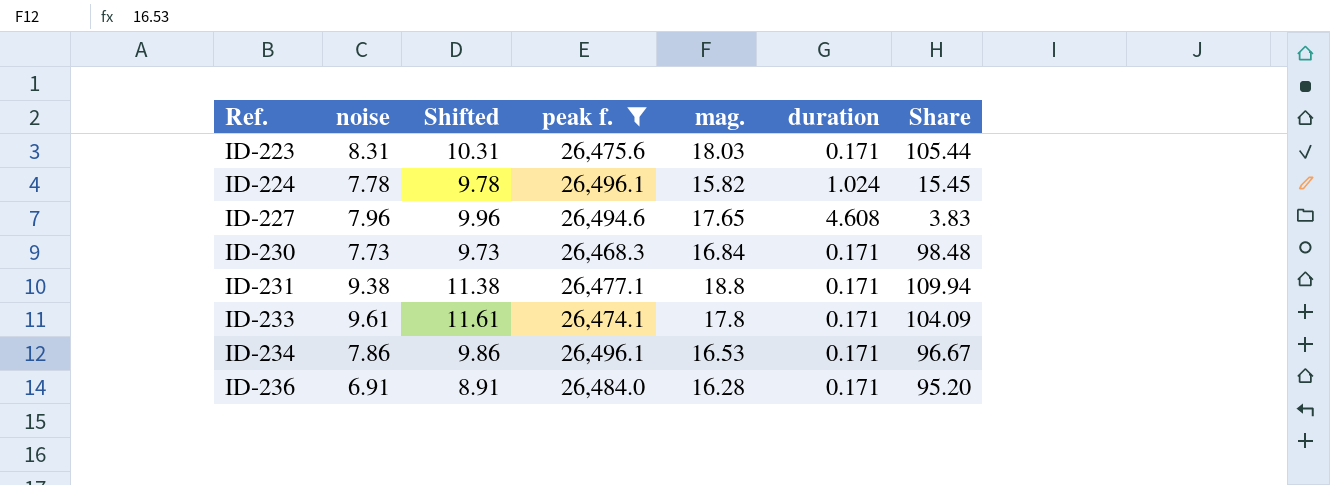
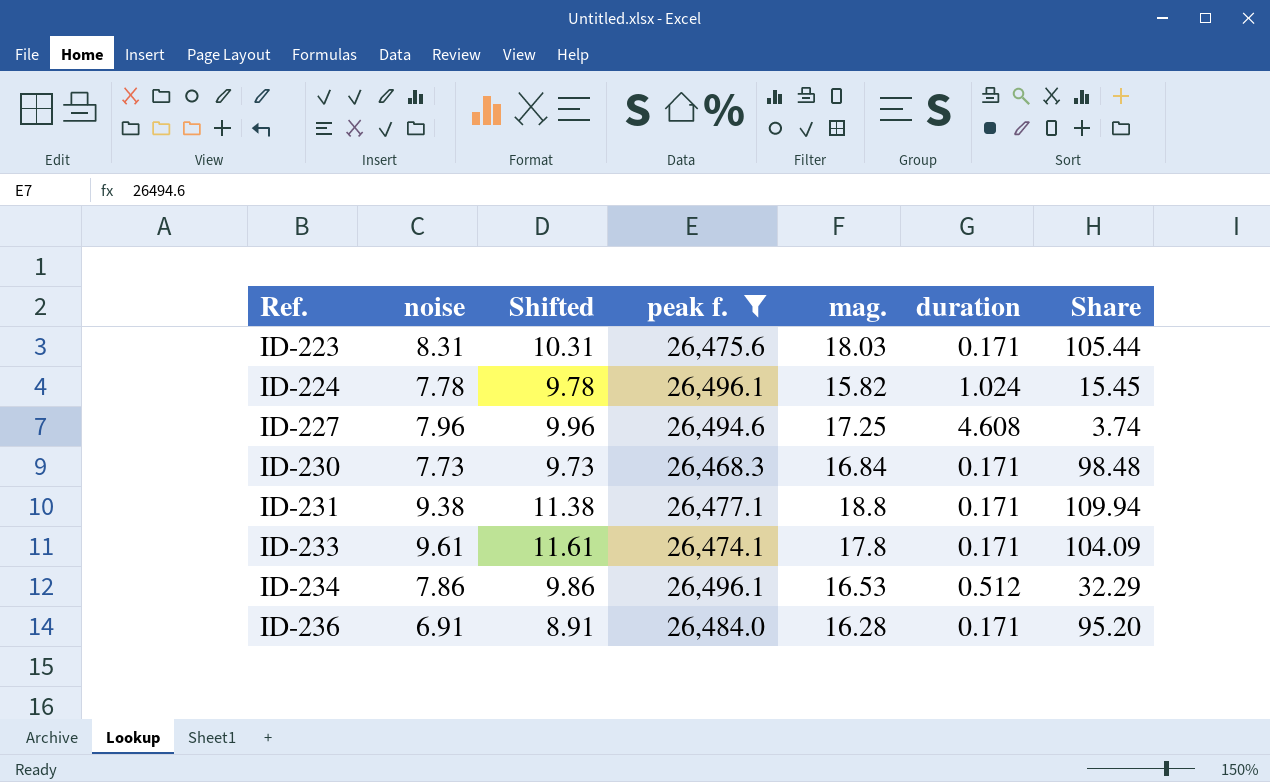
ID-227 | mag.: 17.65 -> 17.25
ID-227 | Share: 3.83 -> 3.74
ID-234 | duration: 0.171 -> 0.512
ID-234 | Share: 96.67 -> 32.29

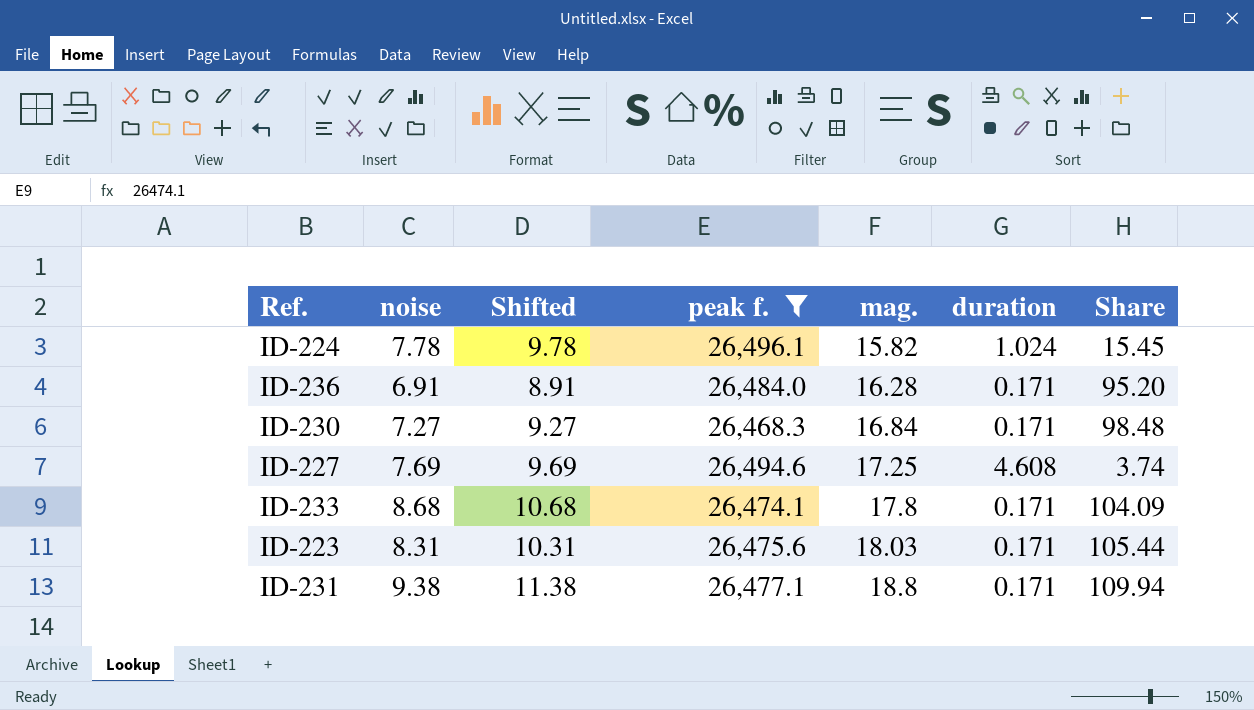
row order: Ref. ascending -> mag. ascending
row ID-234: 7.86 | 9.86 | 26,496.1 | 16.53 | 0.512 | 32.29 -> none
ID-230 | noise: 7.73 -> 7.27
ID-230 | Shifted: 9.73 -> 9.27
ID-227 | noise: 7.96 -> 7.69
ID-227 | Shifted: 9.96 -> 9.69
ID-233 | noise: 9.61 -> 8.68
ID-233 | Shifted: 11.61 -> 10.68

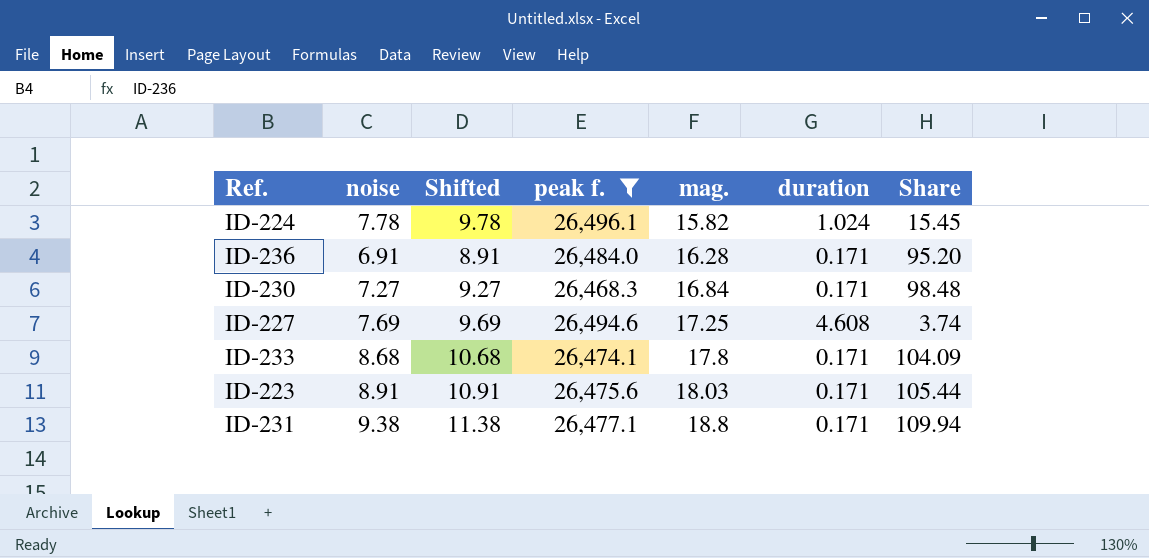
ID-223 | noise: 8.31 -> 8.91
ID-223 | Shifted: 10.31 -> 10.91

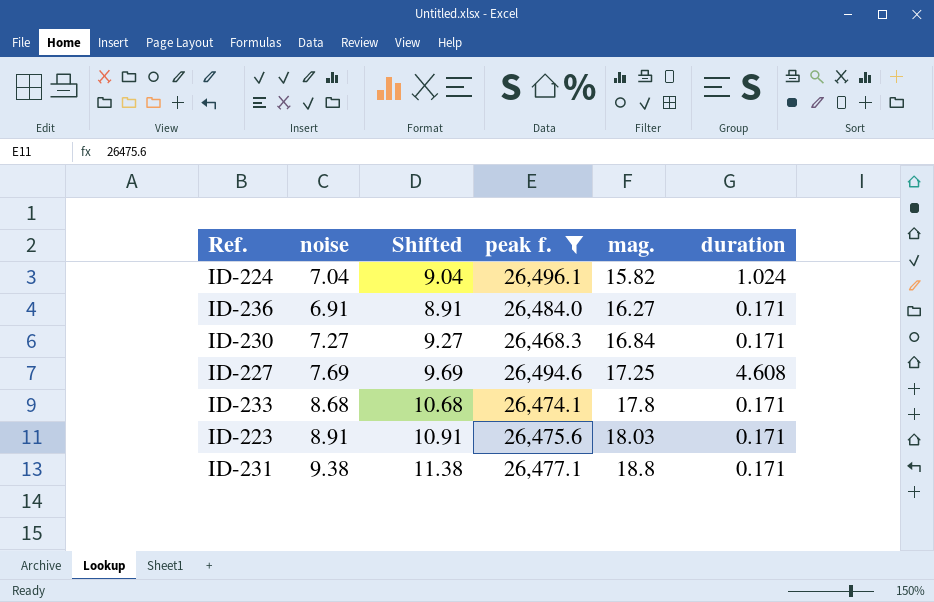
column Share | formula: [mag.] / [duration] -> none
ID-224 | noise: 7.78 -> 7.04
ID-224 | Shifted: 9.78 -> 9.04
ID-236 | mag.: 16.28 -> 16.27

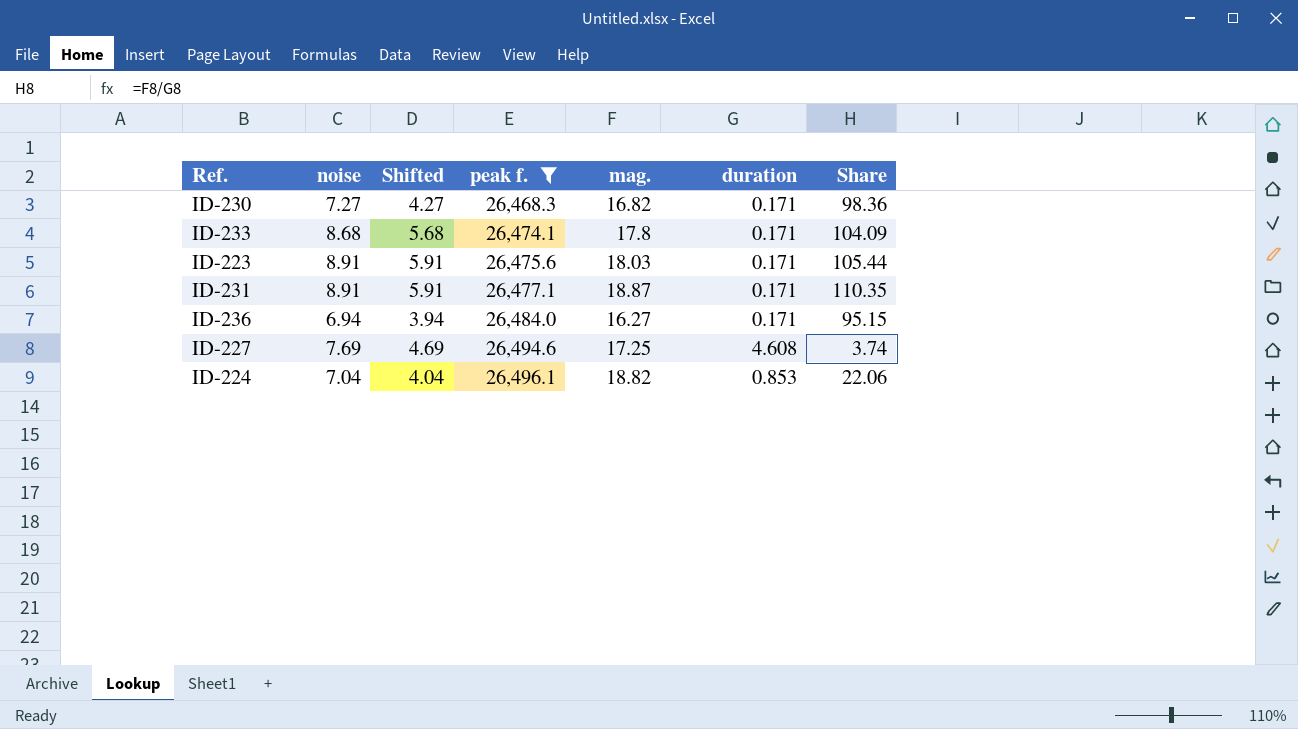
row order: mag. ascending -> peak f. ascending
column Shifted | formula: [noise] + 2 -> [noise] - 3
column Share | formula: none -> [mag.] / [duration]
ID-230 | mag.: 16.84 -> 16.82
ID-231 | noise: 9.38 -> 8.91
ID-231 | mag.: 18.8 -> 18.87
ID-236 | noise: 6.91 -> 6.94
ID-224 | mag.: 15.82 -> 18.82
ID-224 | duration: 1.024 -> 0.853

